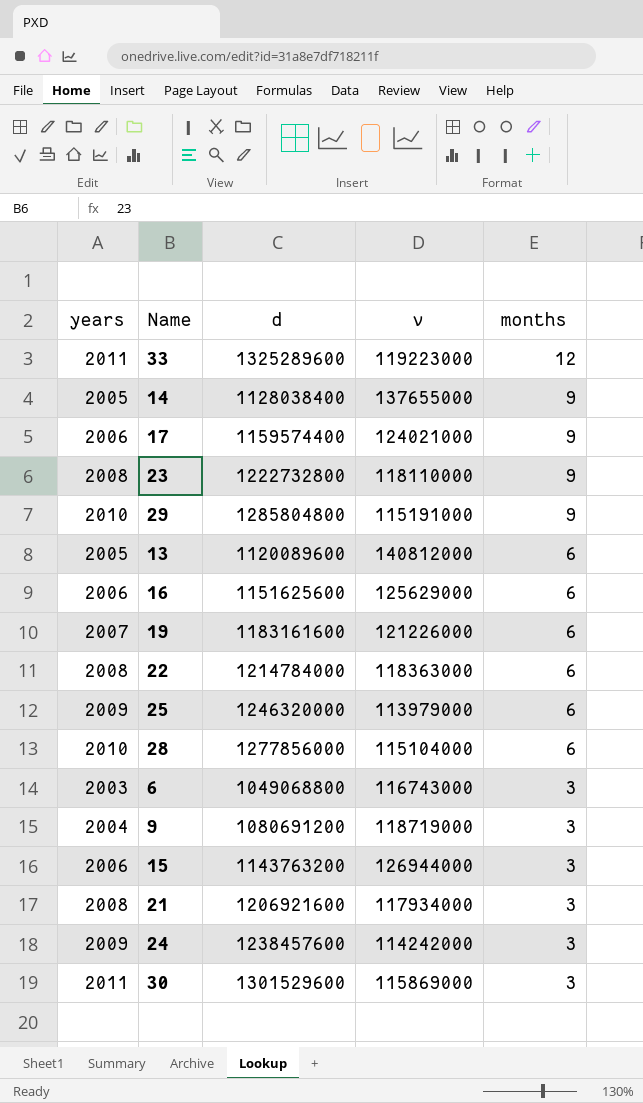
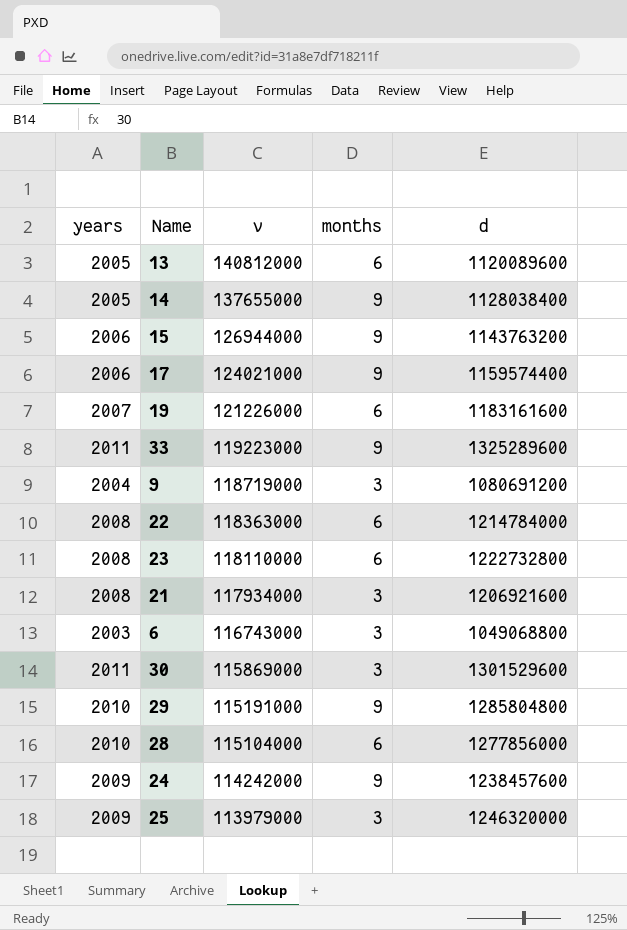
row order: months descending -> v descending
column d | position: 3 -> 5
row 16: 2006 | 1151625600 | 125629000 | 6 -> none
15 | months: 3 -> 9
33 | months: 12 -> 9
23 | months: 9 -> 6
24 | months: 3 -> 9
25 | months: 6 -> 3

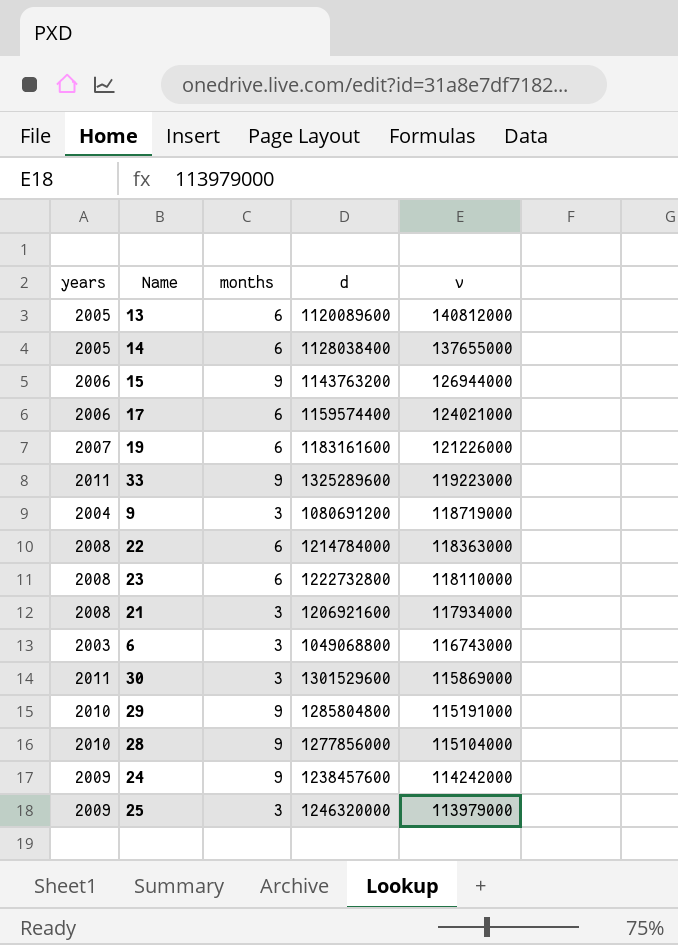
column v | position: 3 -> 5
14 | months: 9 -> 6
17 | months: 9 -> 6
28 | months: 6 -> 9

